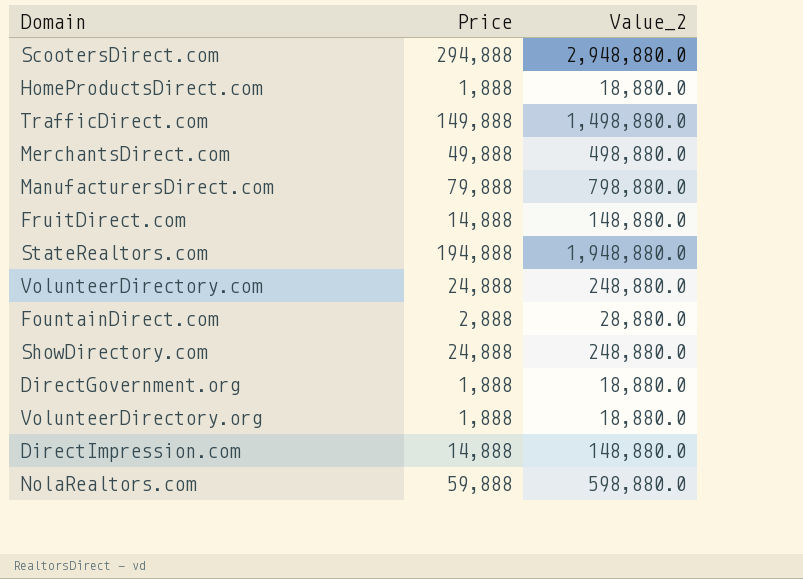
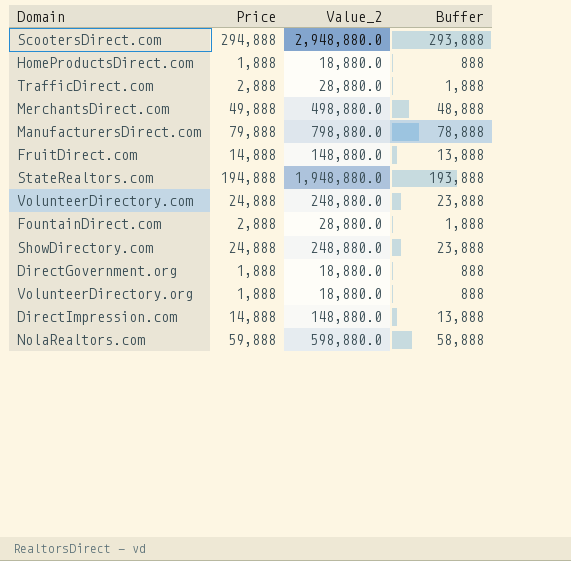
column Buffer | formula: none -> [Price] - 1000
TrafficDirect.com | Price: 149,888 -> 2,888
TrafficDirect.com | Value_2: 1,498,880.0 -> 28,880.0

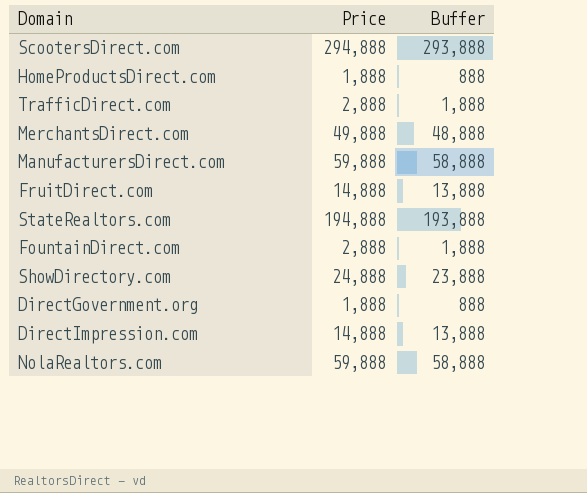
column Value_2 | formula: [Price] * 10 -> none
row VolunteerDirectory.com: 24,888 | 248,880.0 | 23,888 -> none
row VolunteerDirectory.org: 1,888 | 18,880.0 | 888 -> none
ManufacturersDirect.com | Price: 79,888 -> 59,888
ManufacturersDirect.com | Buffer: 78,888 -> 58,888

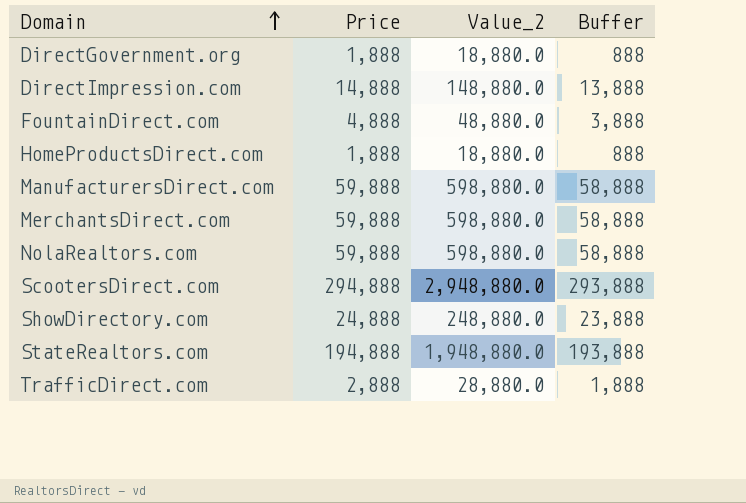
row order: none -> Domain ascending
column Value_2 | formula: none -> [Price] * 10
row FruitDirect.com: 14,888 | 13,888 -> none
FountainDirect.com | Price: 2,888 -> 4,888
FountainDirect.com | Buffer: 1,888 -> 3,888
MerchantsDirect.com | Price: 49,888 -> 59,888
MerchantsDirect.com | Buffer: 48,888 -> 58,888

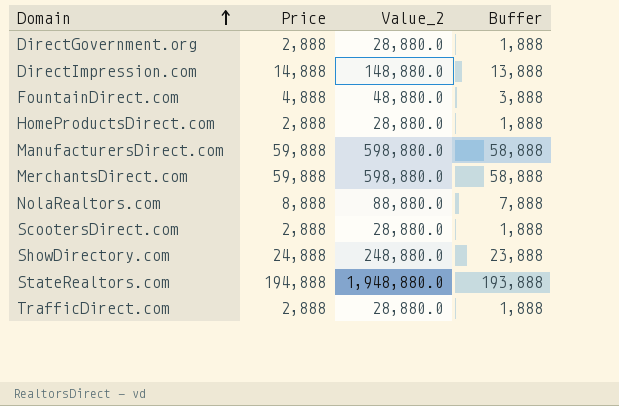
DirectGovernment.org | Price: 1,888 -> 2,888
DirectGovernment.org | Value_2: 18,880.0 -> 28,880.0
DirectGovernment.org | Buffer: 888 -> 1,888
HomeProductsDirect.com | Price: 1,888 -> 2,888
HomeProductsDirect.com | Value_2: 18,880.0 -> 28,880.0
HomeProductsDirect.com | Buffer: 888 -> 1,888
NolaRealtors.com | Price: 59,888 -> 8,888
NolaRealtors.com | Value_2: 598,880.0 -> 88,880.0
NolaRealtors.com | Buffer: 58,888 -> 7,888
ScootersDirect.com | Price: 294,888 -> 2,888
ScootersDirect.com | Value_2: 2,948,880.0 -> 28,880.0
ScootersDirect.com | Buffer: 293,888 -> 1,888

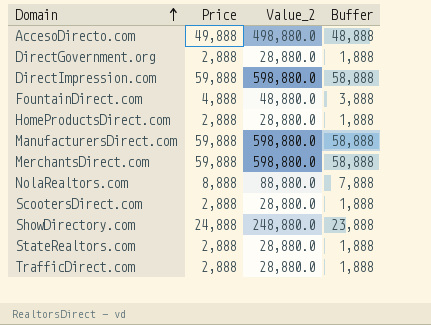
row AccesoDirecto.com: none -> 49,888 | 498,880.0 | 48,888
DirectImpression.com | Price: 14,888 -> 59,888
DirectImpression.com | Value_2: 148,880.0 -> 598,880.0
DirectImpression.com | Buffer: 13,888 -> 58,888
StateRealtors.com | Price: 194,888 -> 2,888
StateRealtors.com | Value_2: 1,948,880.0 -> 28,880.0
StateRealtors.com | Buffer: 193,888 -> 1,888

